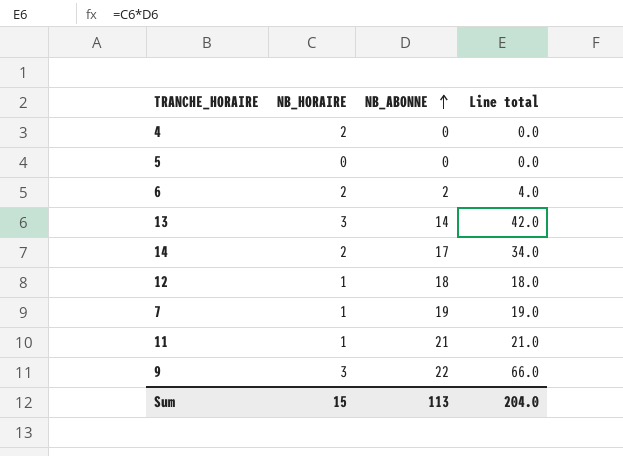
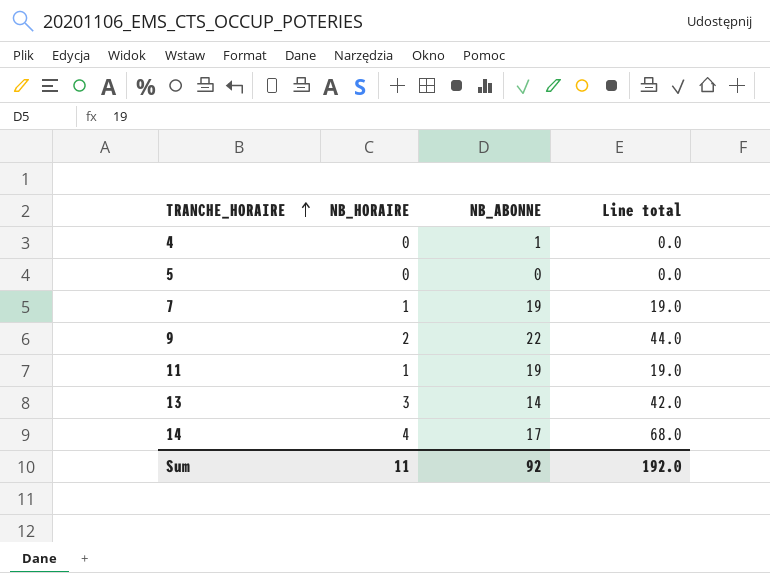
row order: NB_ABONNE ascending -> TRANCHE_HORAIRE ascending
row 6: 2 | 2 | 4.0 -> none
row 12: 1 | 18 | 18.0 -> none
4 | NB_HORAIRE: 2 -> 0
4 | NB_ABONNE: 0 -> 1
9 | NB_HORAIRE: 3 -> 2
9 | Line total: 66.0 -> 44.0
11 | NB_ABONNE: 21 -> 19
11 | Line total: 21.0 -> 19.0
14 | NB_HORAIRE: 2 -> 4
14 | Line total: 34.0 -> 68.0
Sum | NB_HORAIRE: 15 -> 11
Sum | NB_ABONNE: 113 -> 92
Sum | Line total: 204.0 -> 192.0

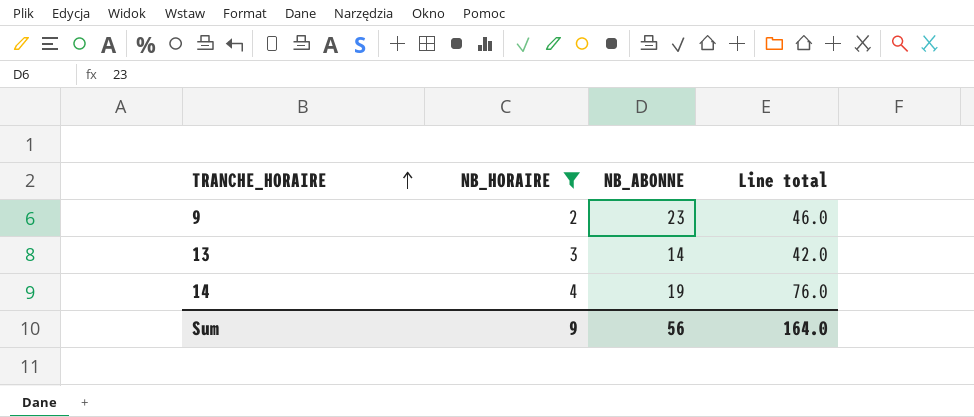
filter: none -> NB_HORAIRE >= 2
9 | NB_ABONNE: 22 -> 23
9 | Line total: 44.0 -> 46.0
14 | NB_ABONNE: 17 -> 19
14 | Line total: 68.0 -> 76.0
Sum | NB_HORAIRE: 11 -> 9
Sum | NB_ABONNE: 92 -> 56
Sum | Line total: 192.0 -> 164.0

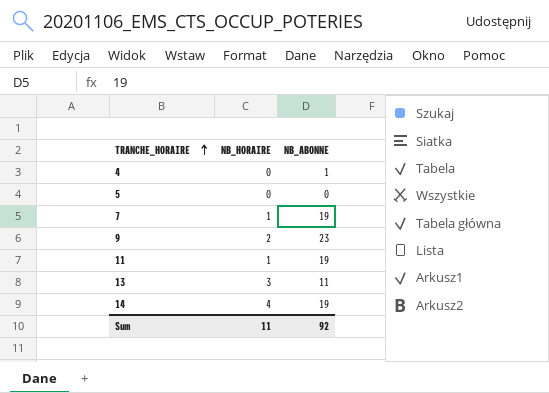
filter: NB_HORAIRE >= 2 -> none
column Line total | formula: [NB_HORAIRE] * [NB_ABONNE] -> none
13 | NB_ABONNE: 14 -> 11
Sum | NB_HORAIRE: 9 -> 11
Sum | NB_ABONNE: 56 -> 92

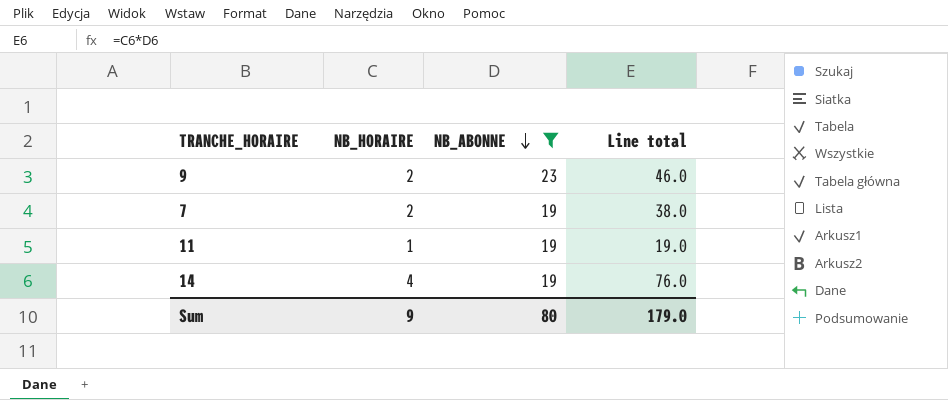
filter: none -> NB_ABONNE >= 19
row order: TRANCHE_HORAIRE ascending -> NB_ABONNE descending
column Line total | formula: none -> [NB_HORAIRE] * [NB_ABONNE]
7 | NB_HORAIRE: 1 -> 2
Sum | NB_HORAIRE: 11 -> 9
Sum | NB_ABONNE: 92 -> 80

